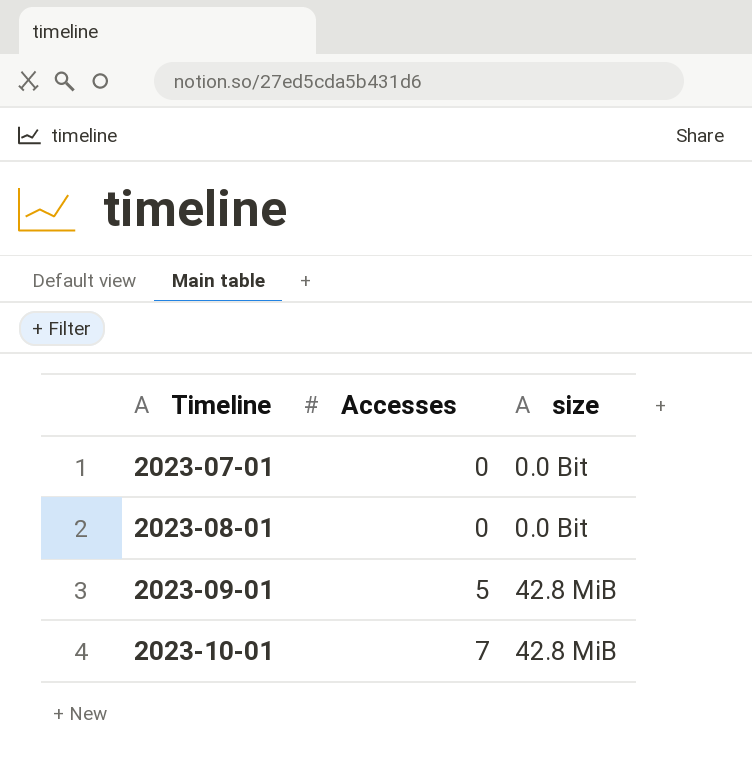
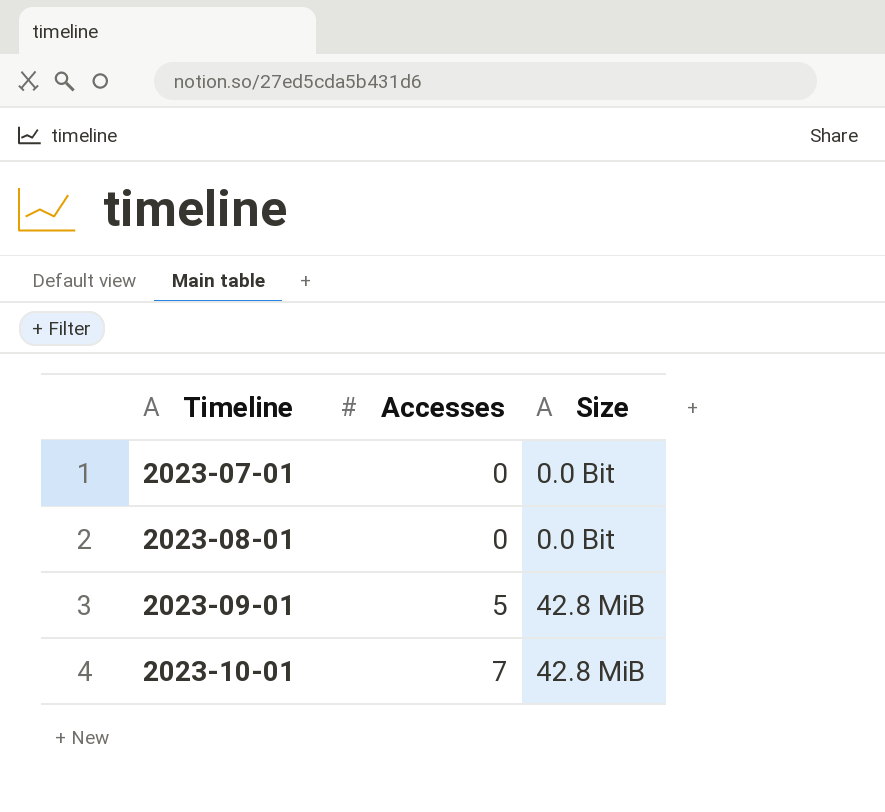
column name: size -> Size

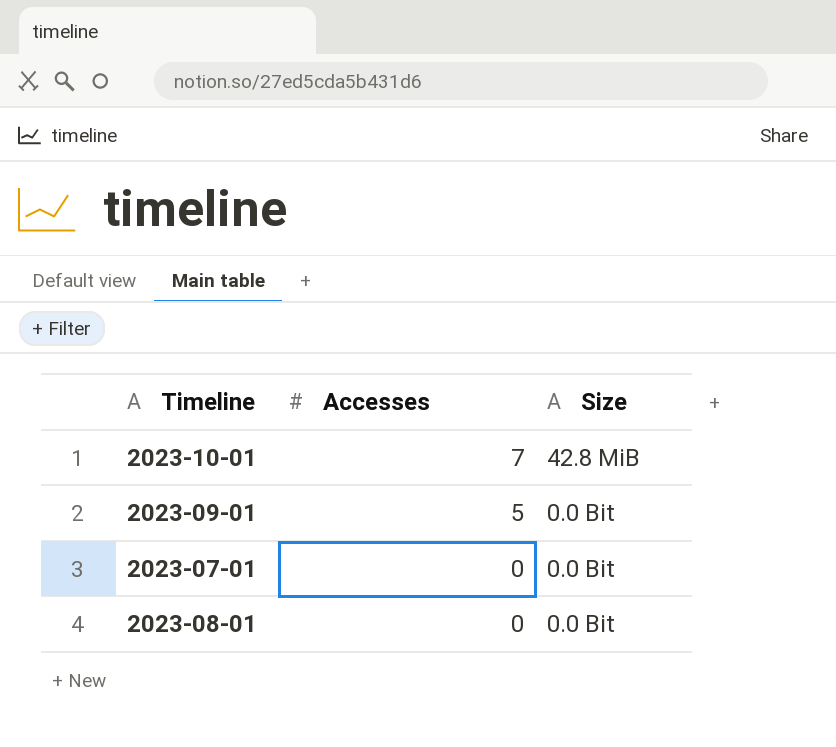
row order: Timeline ascending -> Accesses descending
2023-09-01 | Size: 42.8 MiB -> 0.0 Bit

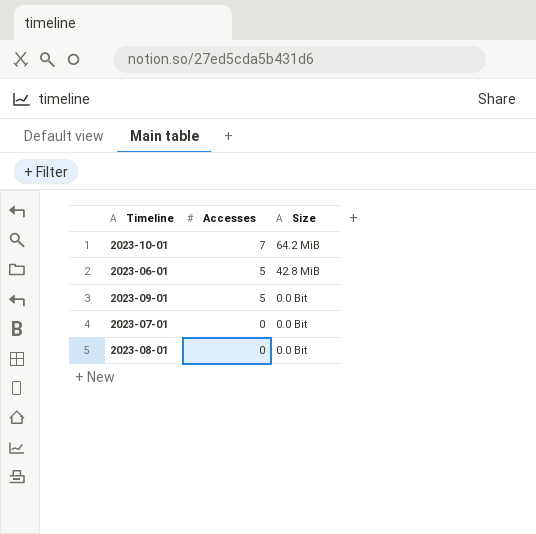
2023-10-01 | Size: 42.8 MiB -> 64.2 MiB
row 2023-06-01: none -> 5 | 42.8 MiB

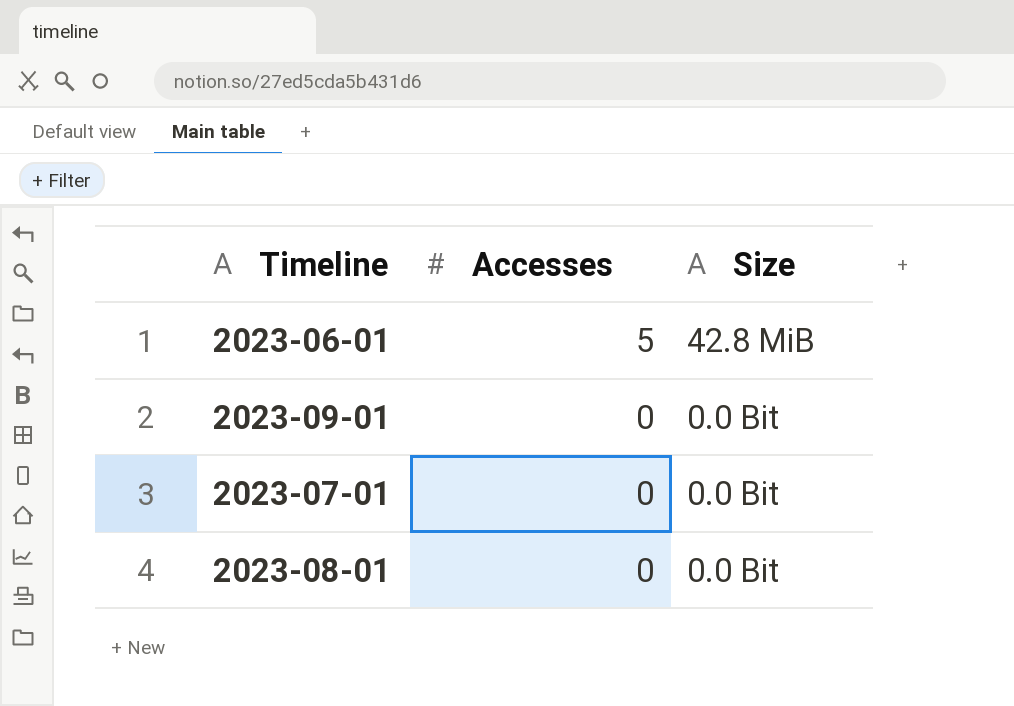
row 2023-10-01: 7 | 64.2 MiB -> none
2023-09-01 | Accesses: 5 -> 0

